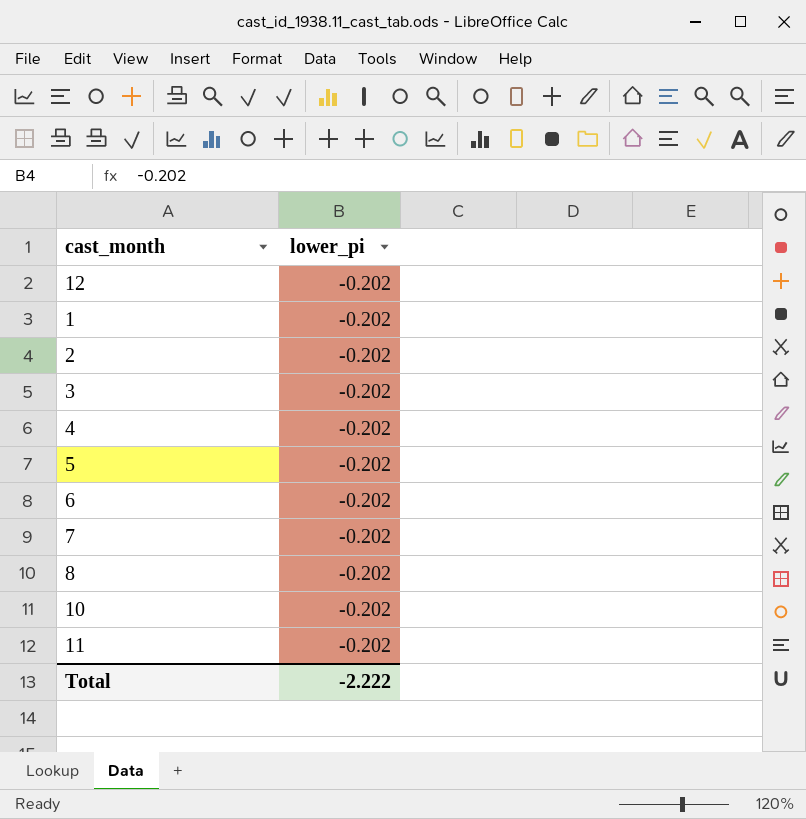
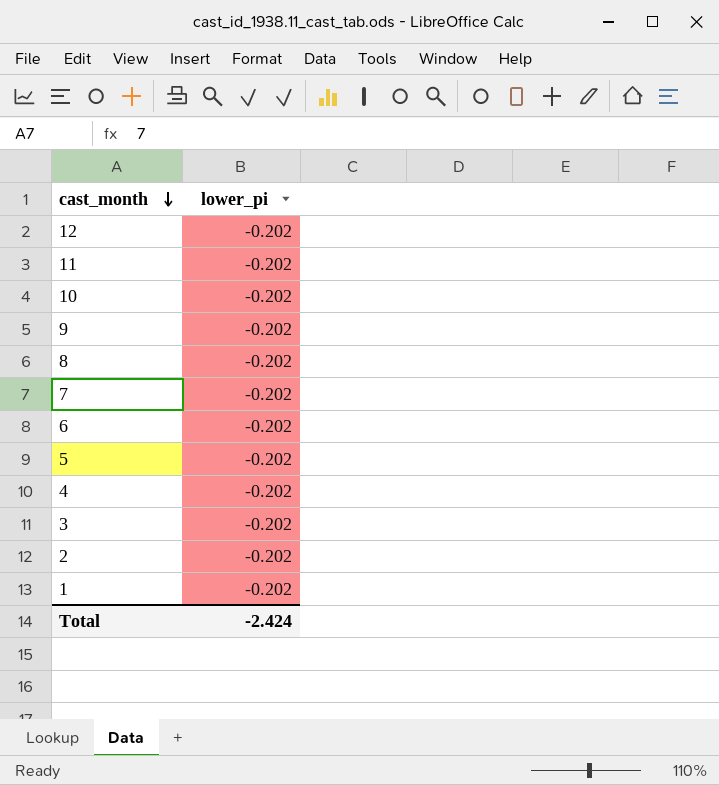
row order: none -> cast_month descending
row 9: none -> -0.202
Total | lower_pi: -2.222 -> -2.424

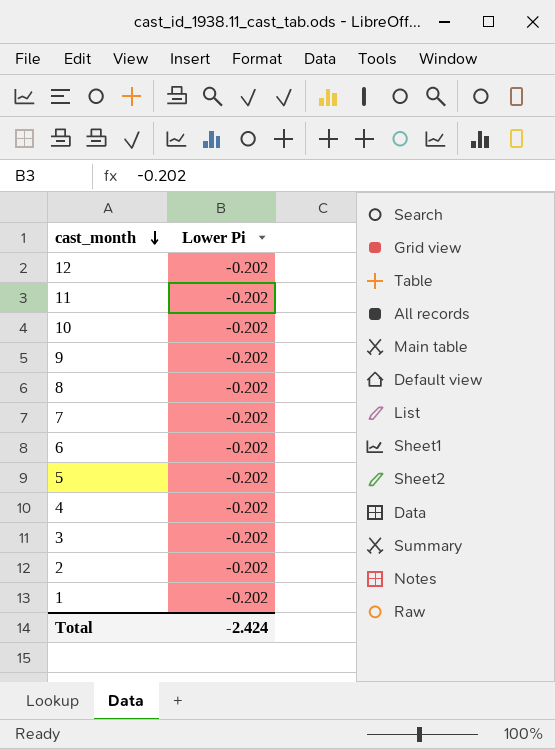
column name: lower_pi -> Lower Pi

